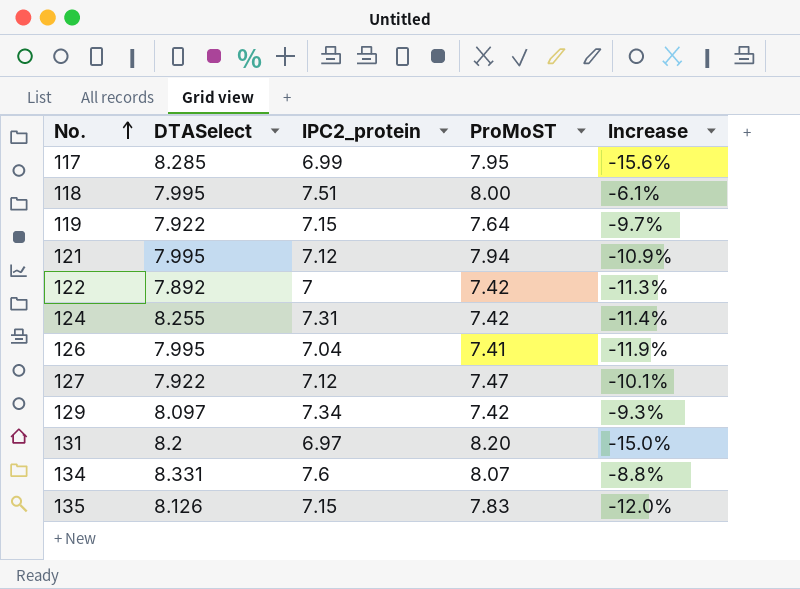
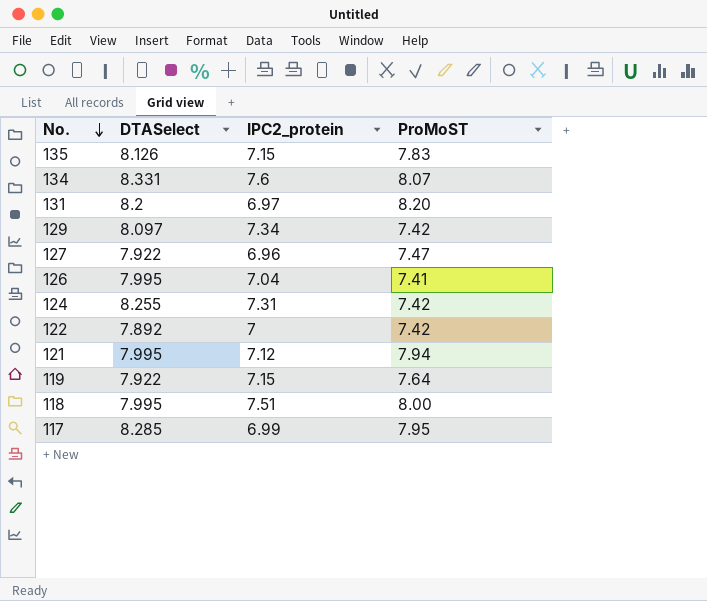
row order: No. ascending -> No. descending
column Increase | formula: ([IPC2_protein] - [DTASelect]) / [DTASelect] -> none
127 | IPC2_protein: 7.12 -> 6.96

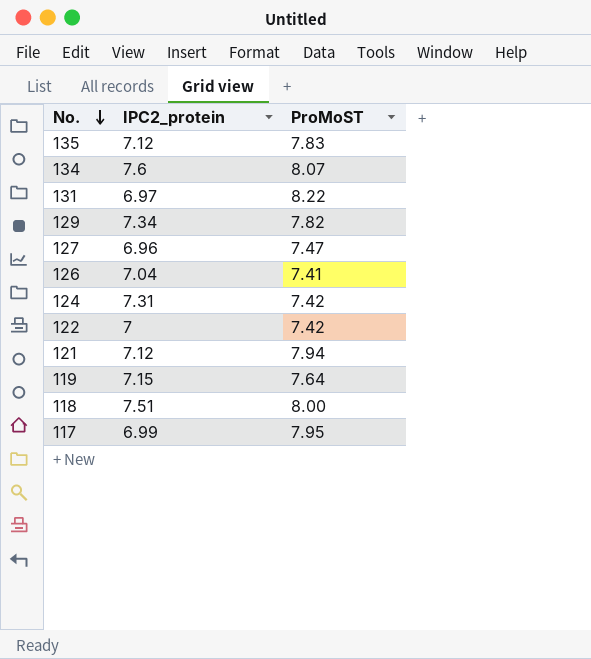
column DTASelect | position: 2 -> none
135 | IPC2_protein: 7.15 -> 7.12
131 | ProMoST: 8.20 -> 8.22
129 | ProMoST: 7.42 -> 7.82

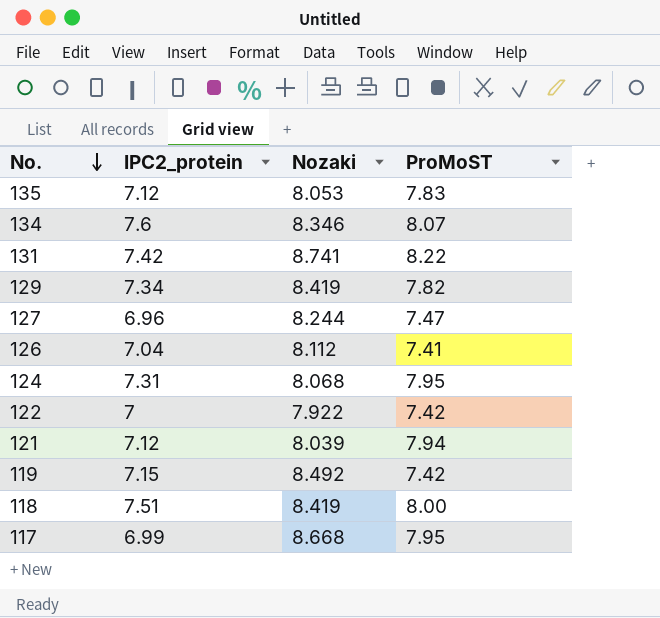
column Nozaki | position: none -> 3
131 | IPC2_protein: 6.97 -> 7.42
124 | ProMoST: 7.42 -> 7.95
119 | ProMoST: 7.64 -> 7.42

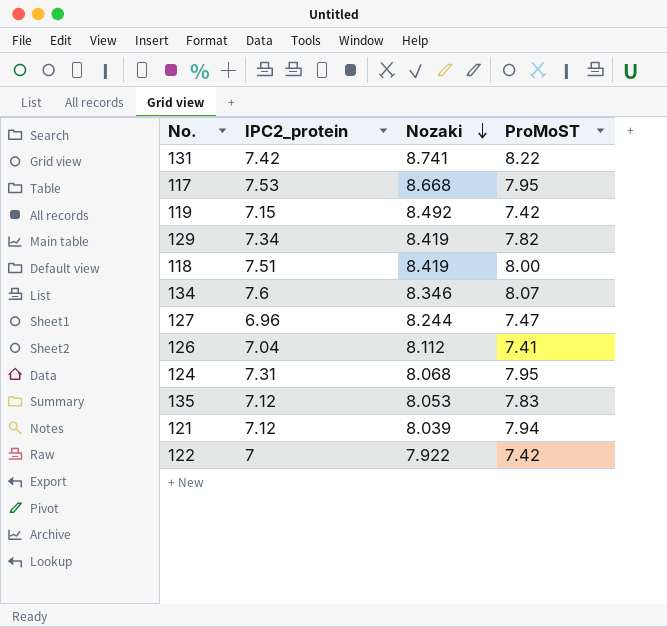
row order: No. descending -> Nozaki descending
117 | IPC2_protein: 6.99 -> 7.53

